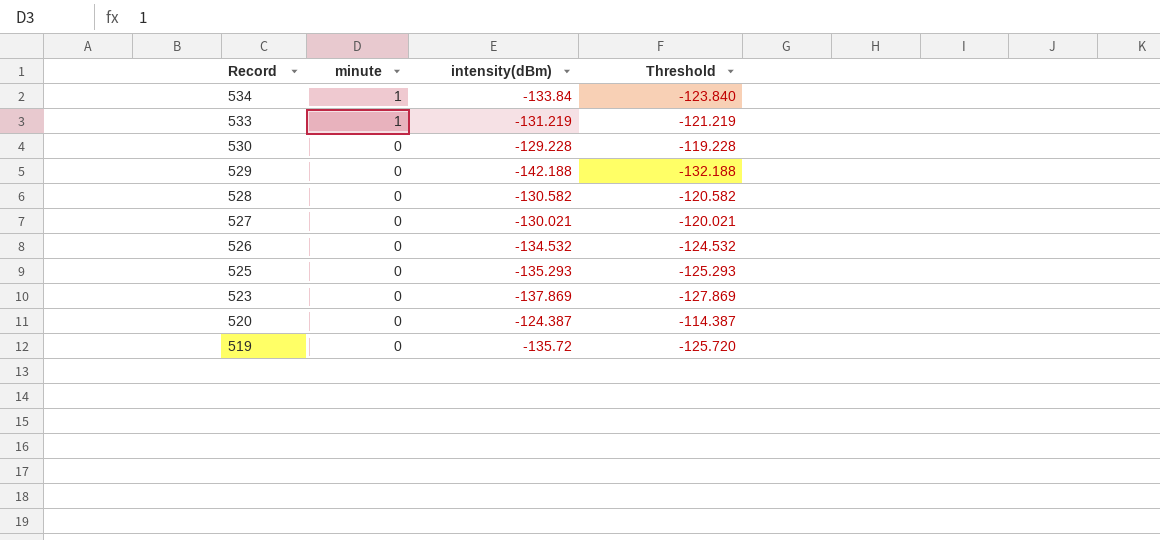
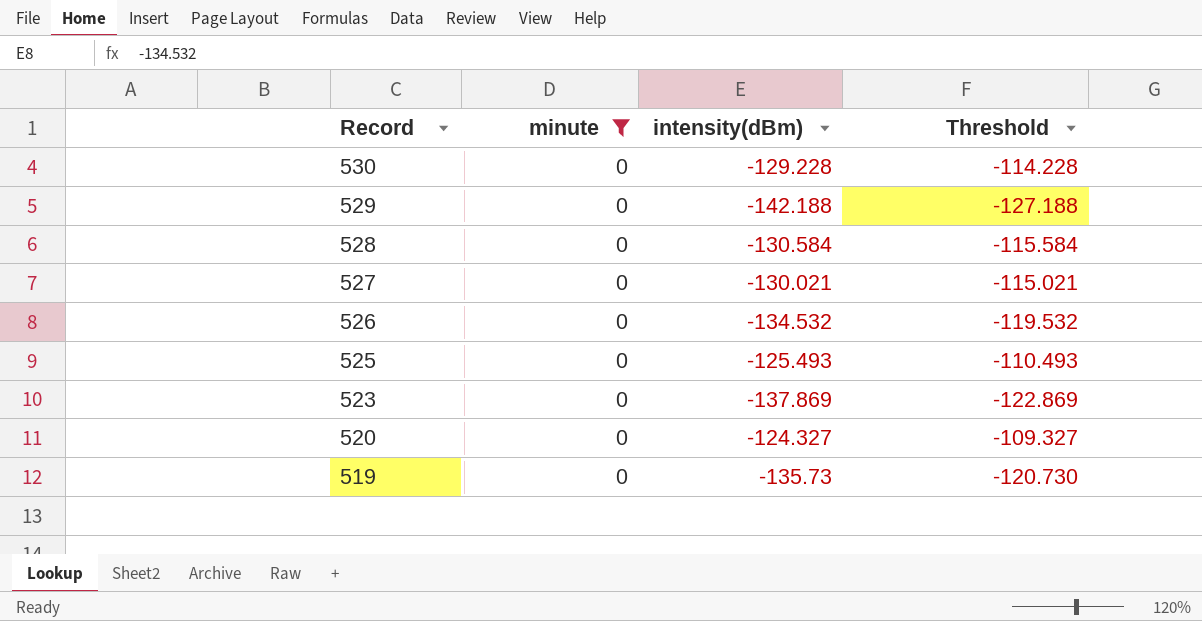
filter: none -> minute = 0
column Threshold | formula: [intensity(dBm)] + 10 -> [intensity(dBm)] + 15
528 | intensity(dBm): -130.582 -> -130.584
525 | intensity(dBm): -135.293 -> -125.493
520 | intensity(dBm): -124.387 -> -124.327
519 | intensity(dBm): -135.72 -> -135.73

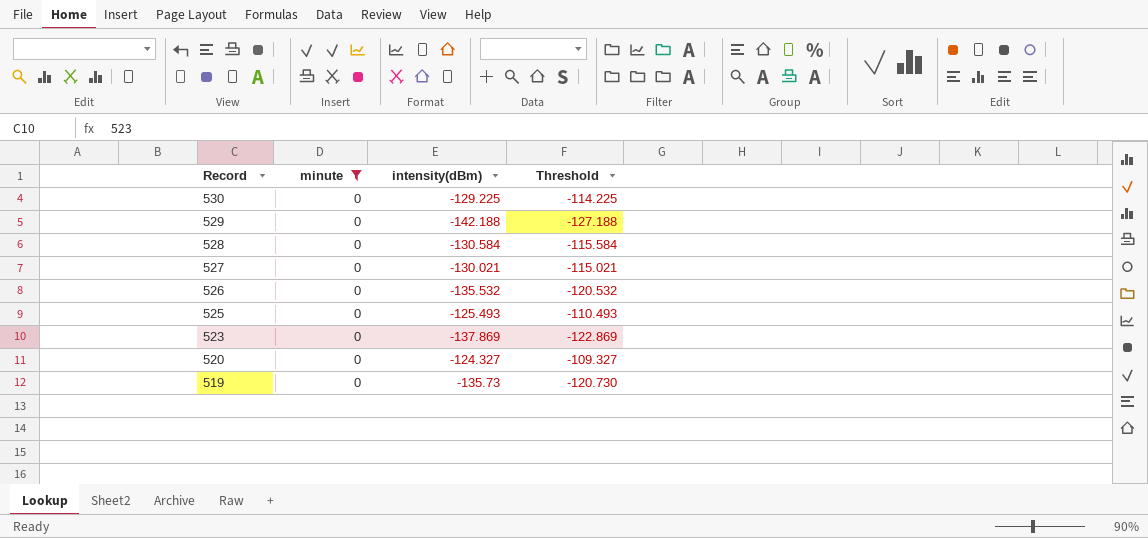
530 | intensity(dBm): -129.228 -> -129.225
530 | Threshold: -114.228 -> -114.225
526 | intensity(dBm): -134.532 -> -135.532
526 | Threshold: -119.532 -> -120.532

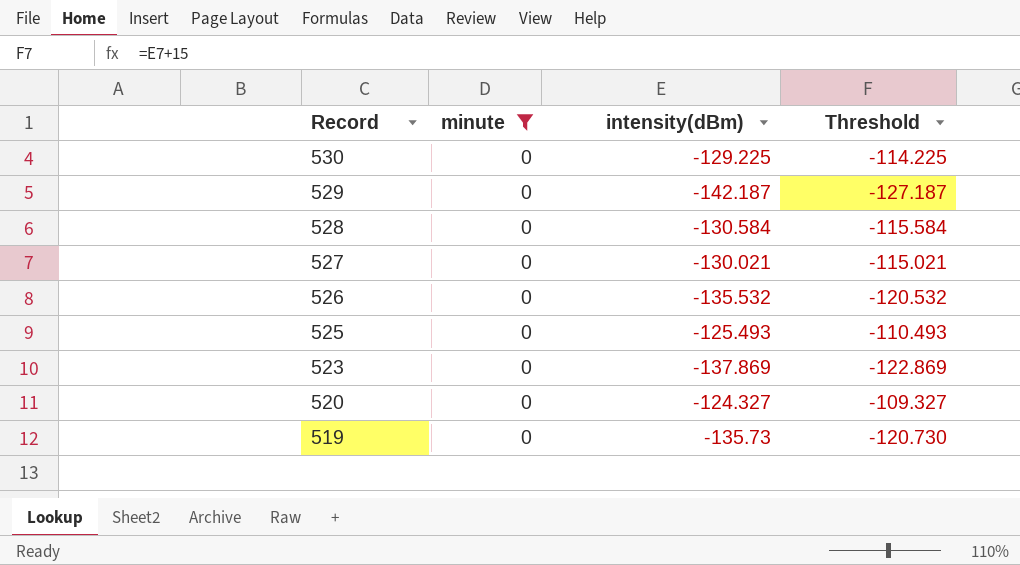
529 | intensity(dBm): -142.188 -> -142.187
529 | Threshold: -127.188 -> -127.187

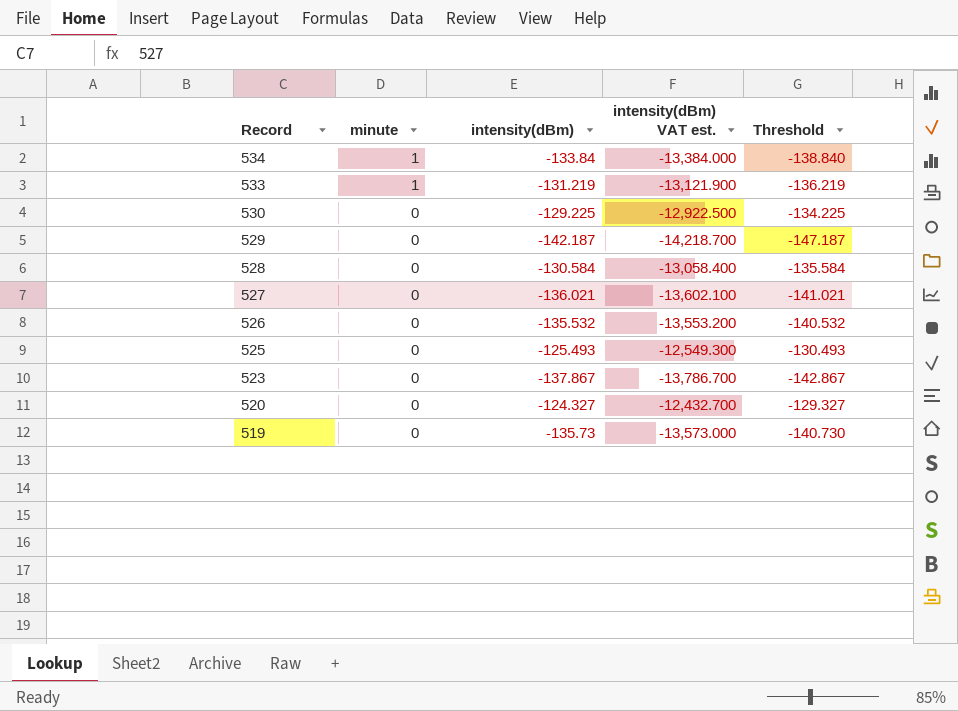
filter: minute = 0 -> none
column intensity(dBm) VAT est. | formula: none -> [intensity(dBm)] * 100
column Threshold | formula: [intensity(dBm)] + 15 -> [intensity(dBm)] - 5
527 | intensity(dBm): -130.021 -> -136.021
523 | intensity(dBm): -137.869 -> -137.867

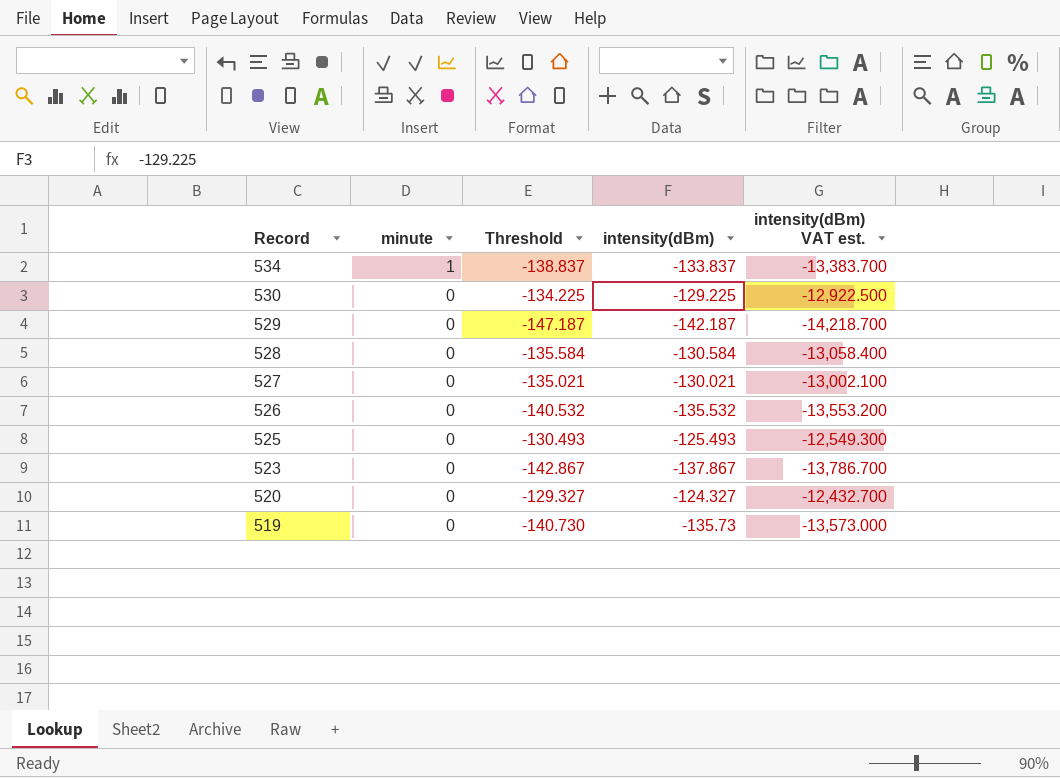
column Threshold | position: 5 -> 3
row 533: 1 | -131.219 | -13,121.900 | -136.219 -> none
534 | Threshold: -138.840 -> -138.837
534 | intensity(dBm): -133.84 -> -133.837
534 | intensity(dBm) VAT est.: -13,384.000 -> -13,383.700
527 | Threshold: -141.021 -> -135.021
527 | intensity(dBm): -136.021 -> -130.021
527 | intensity(dBm) VAT est.: -13,602.100 -> -13,002.100

